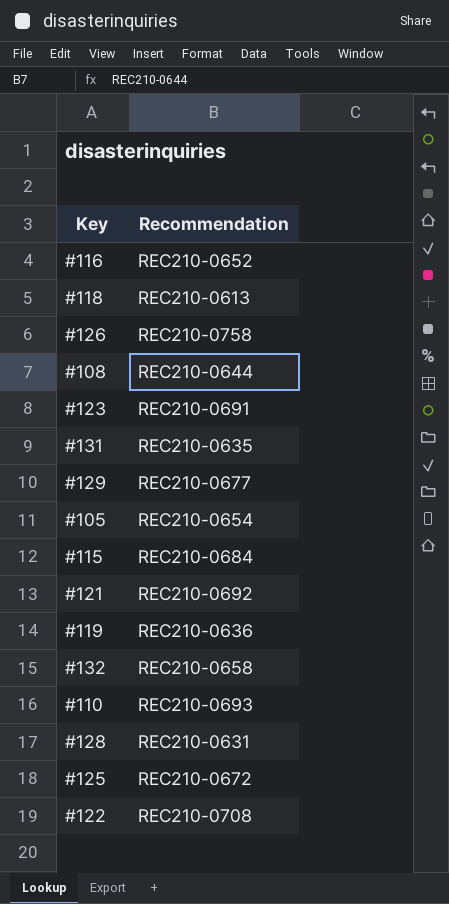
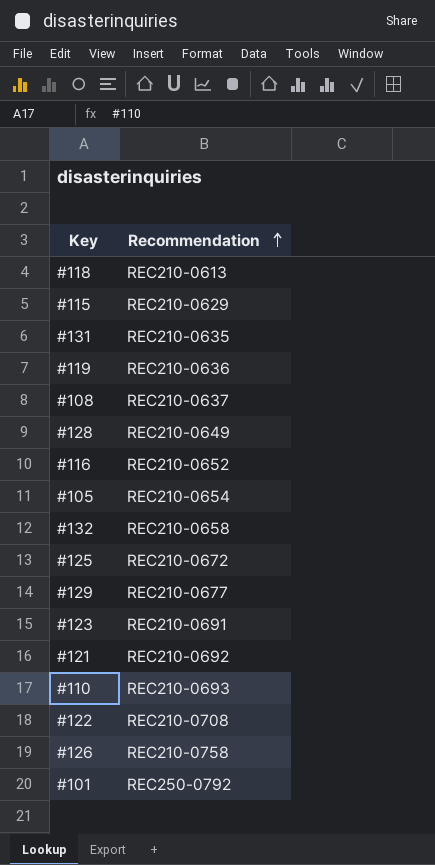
row order: none -> Recommendation ascending
#115 | Recommendation: REC210-0684 -> REC210-0629
#108 | Recommendation: REC210-0644 -> REC210-0637
#128 | Recommendation: REC210-0631 -> REC210-0649
row #101: none -> REC250-0792

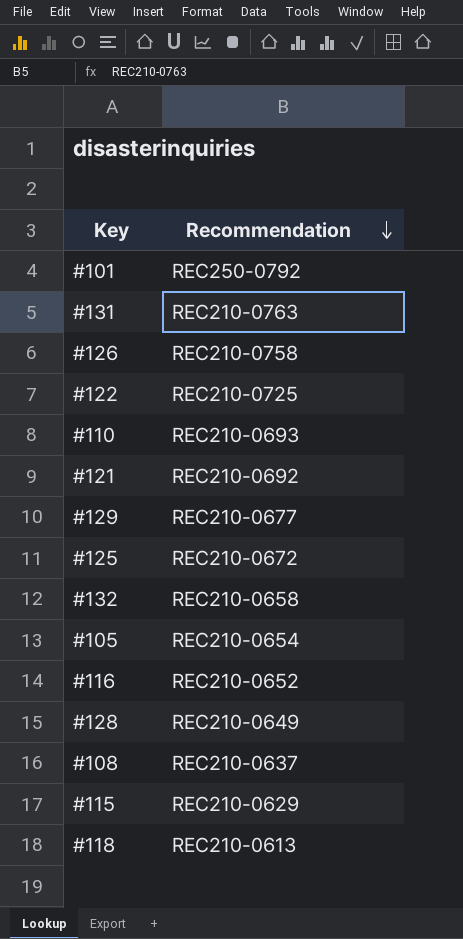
row order: Recommendation ascending -> Recommendation descending
row #119: REC210-0636 -> none
row #123: REC210-0691 -> none
#131 | Recommendation: REC210-0635 -> REC210-0763
#122 | Recommendation: REC210-0708 -> REC210-0725

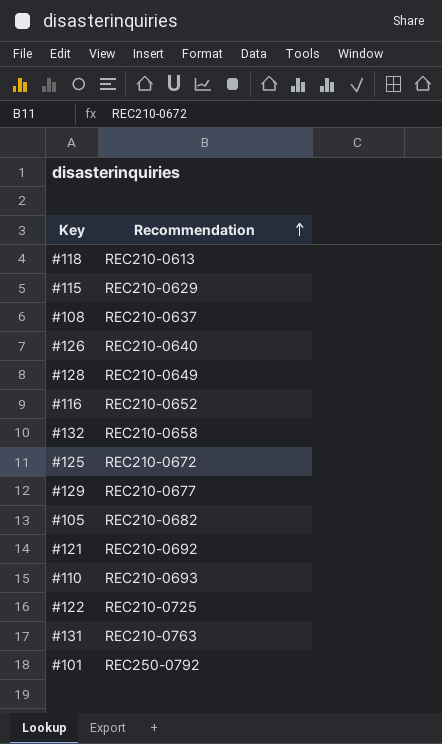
row order: Recommendation descending -> Recommendation ascending
#126 | Recommendation: REC210-0758 -> REC210-0640
#105 | Recommendation: REC210-0654 -> REC210-0682

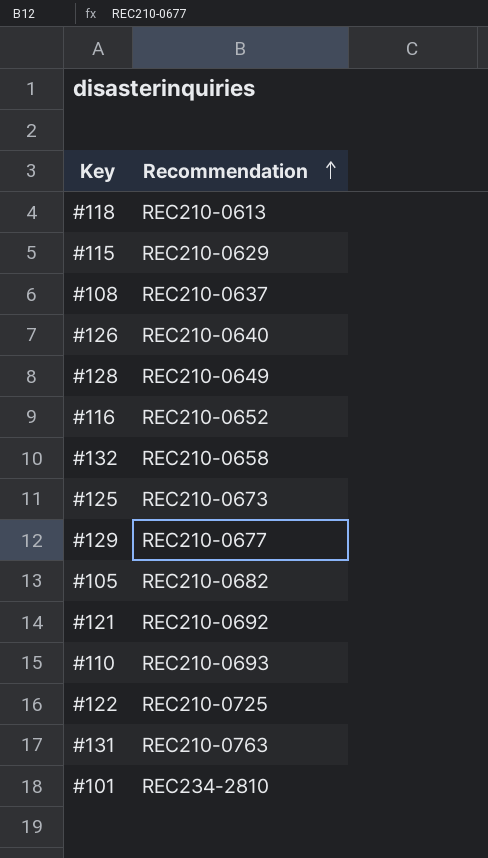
#125 | Recommendation: REC210-0672 -> REC210-0673
#101 | Recommendation: REC250-0792 -> REC234-2810

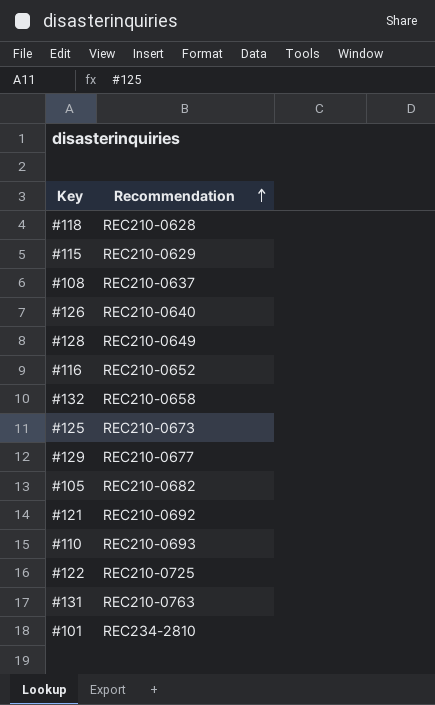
#118 | Recommendation: REC210-0613 -> REC210-0628

